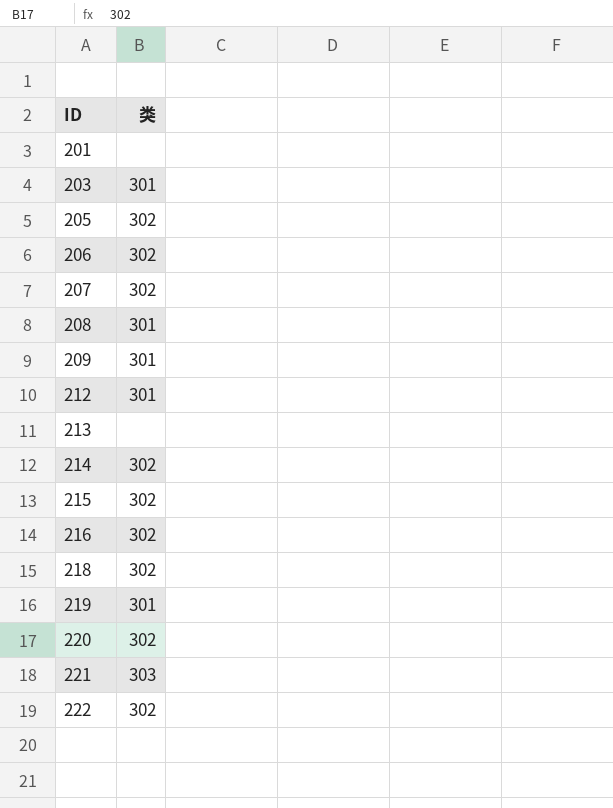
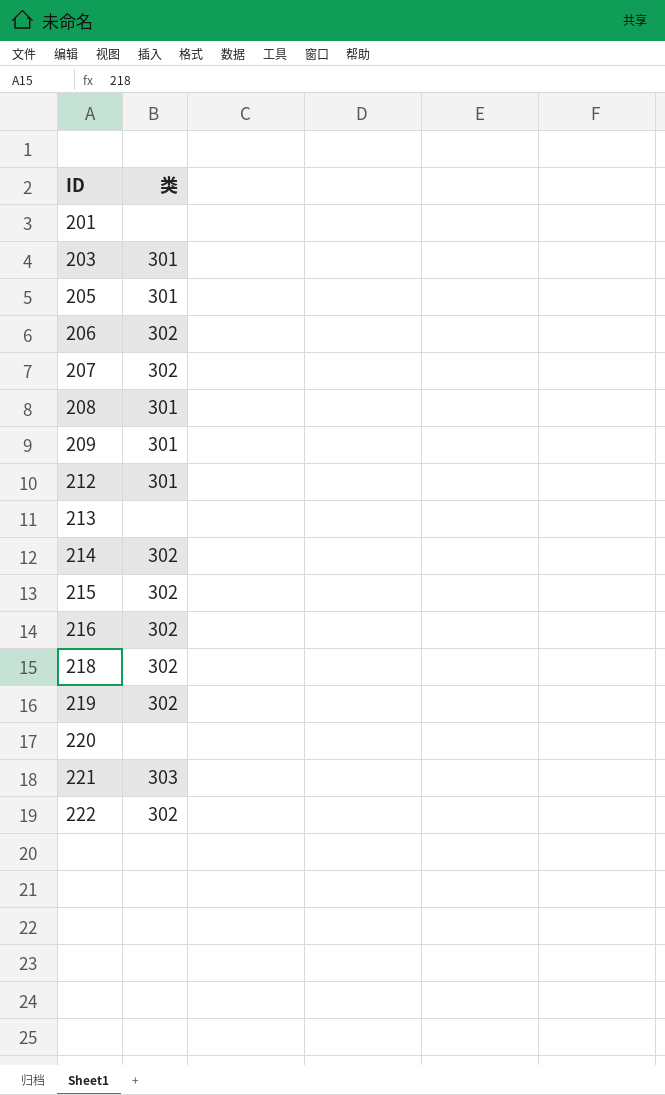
205 | 类: 302 -> 301
219 | 类: 301 -> 302
220 | 类: 302 -> none

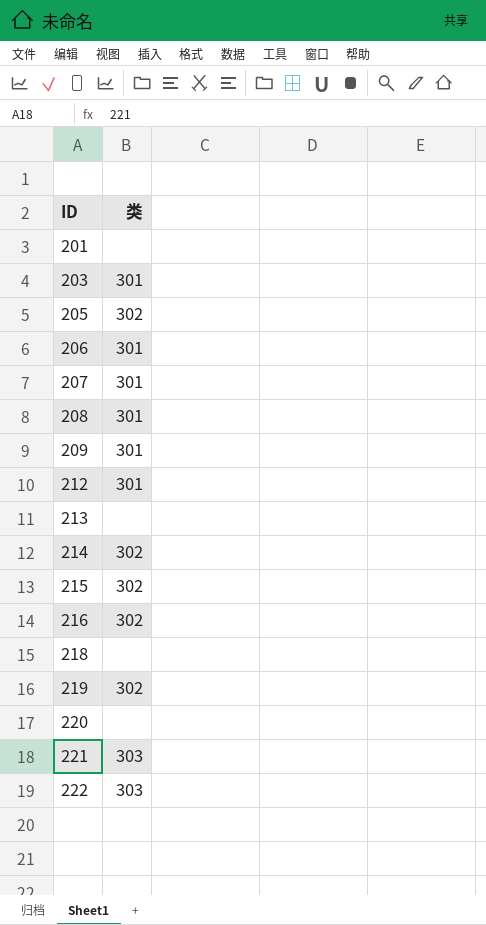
205 | 类: 301 -> 302
206 | 类: 302 -> 301
207 | 类: 302 -> 301
218 | 类: 302 -> none
222 | 类: 302 -> 303

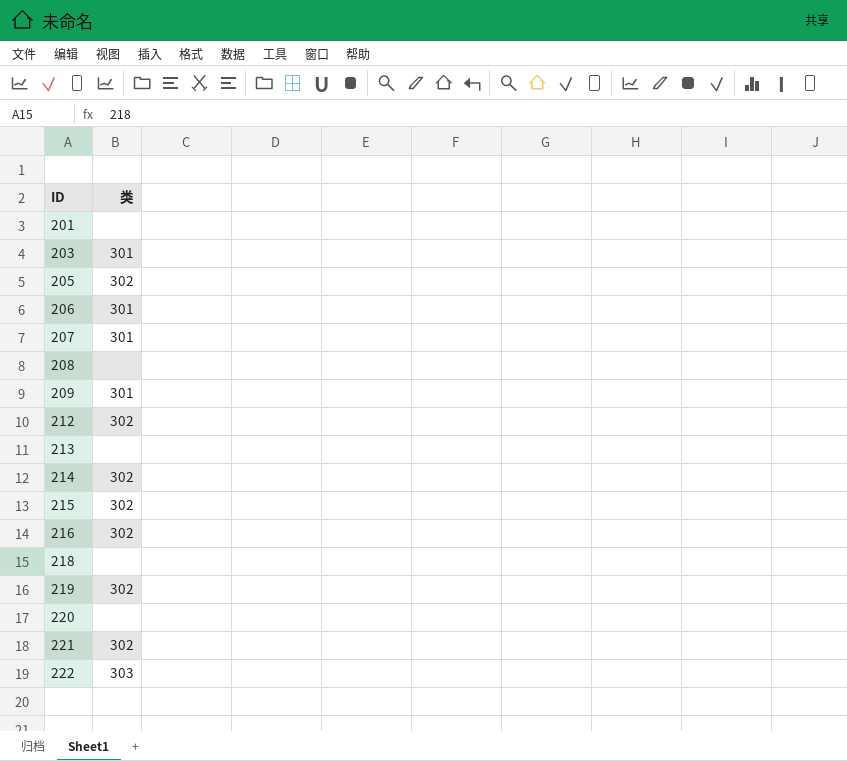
208 | 类: 301 -> none
212 | 类: 301 -> 302
221 | 类: 303 -> 302

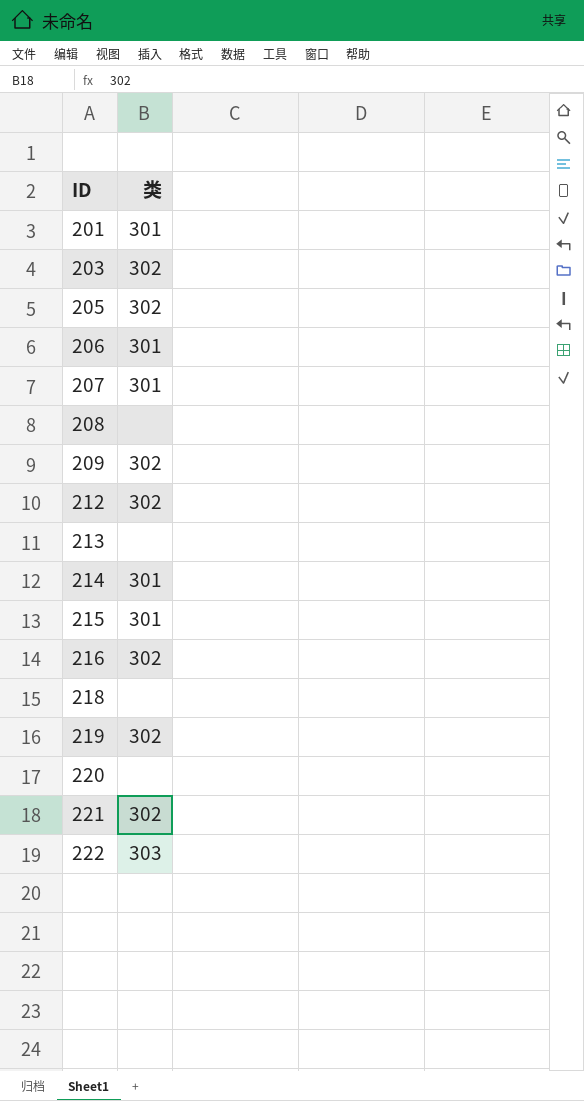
201 | 类: none -> 301
203 | 类: 301 -> 302
209 | 类: 301 -> 302
214 | 类: 302 -> 301
215 | 类: 302 -> 301

